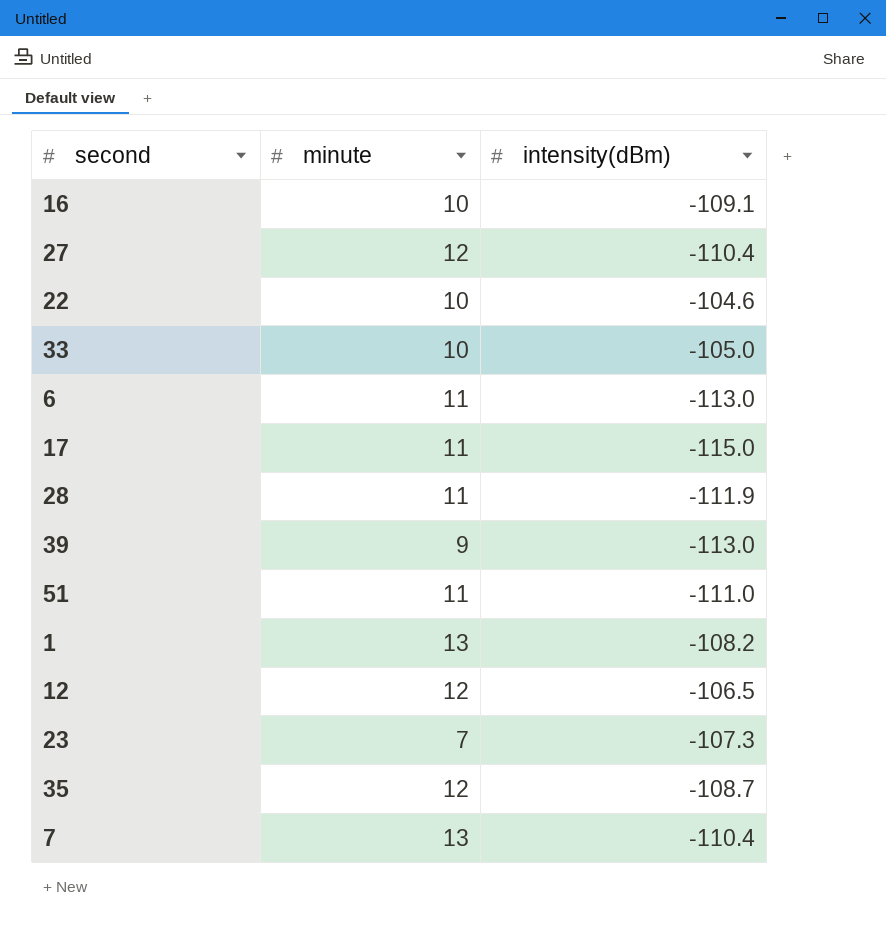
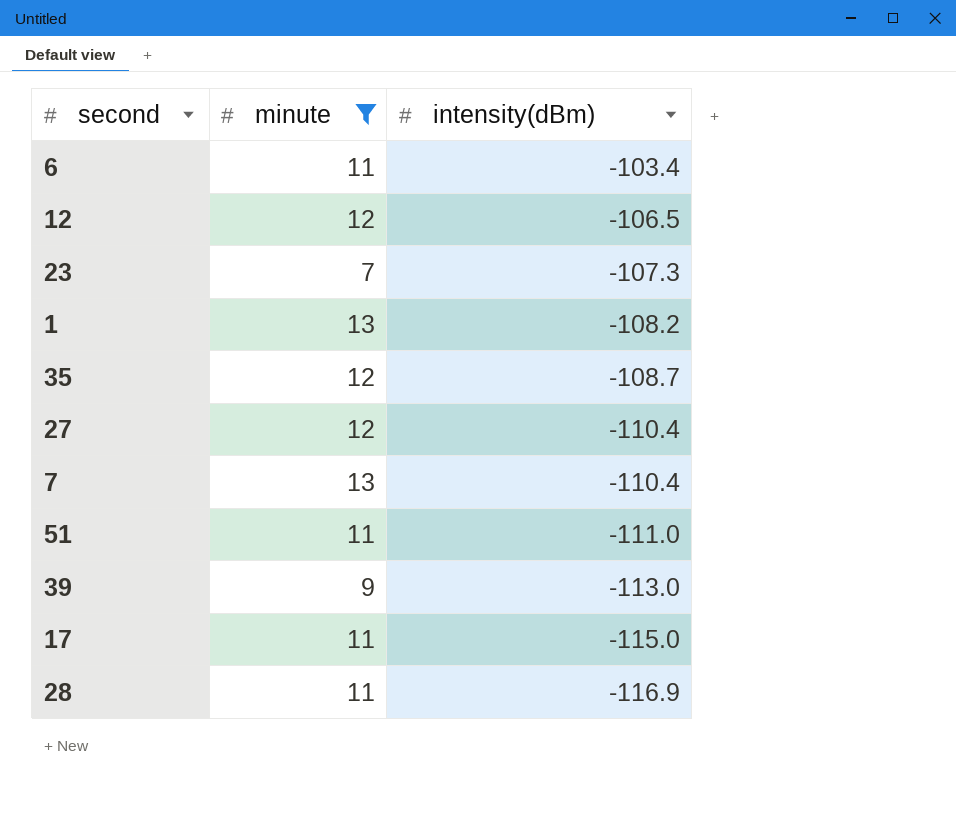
filter: none -> minute != 10
row order: none -> intensity(dBm) descending
6 | intensity(dBm): -113.0 -> -103.4
28 | intensity(dBm): -111.9 -> -116.9

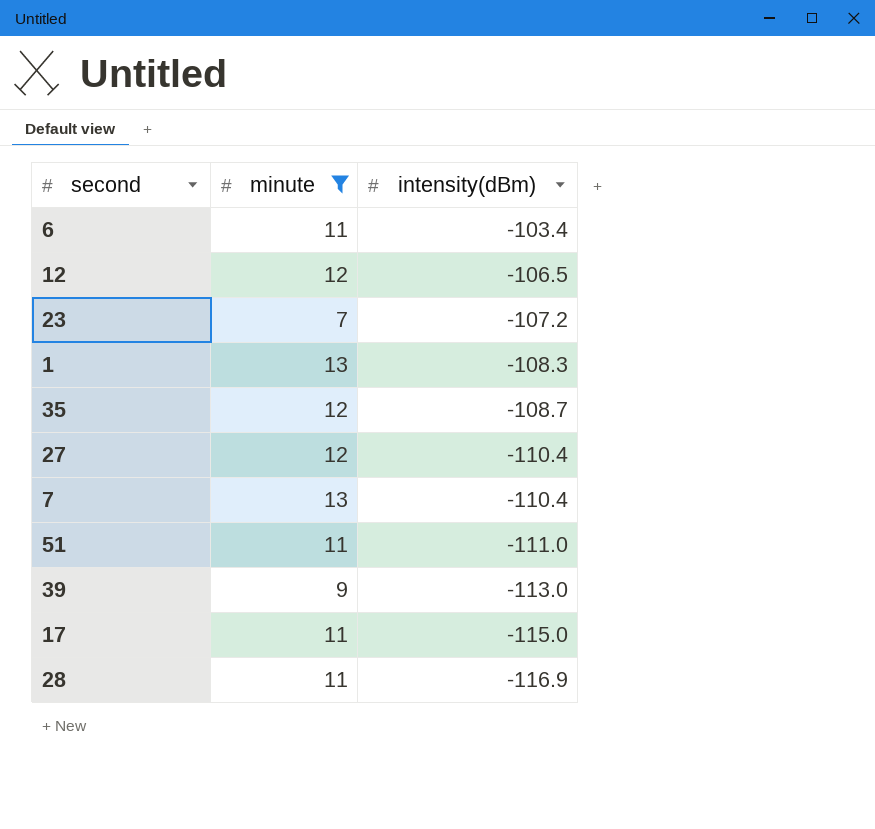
23 | intensity(dBm): -107.3 -> -107.2
1 | intensity(dBm): -108.2 -> -108.3

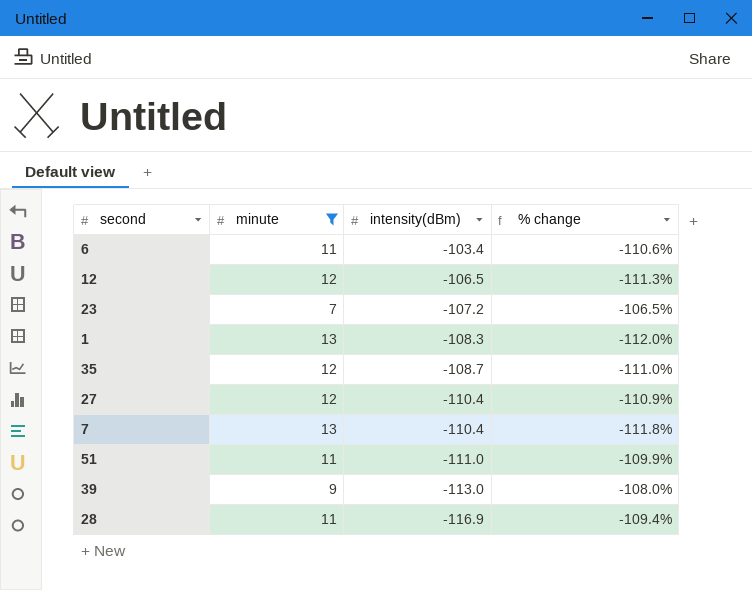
column % change | formula: none -> ([minute] - [intensity(dBm)]) / [intensity(dBm)]
row 17: 11 | -115.0 -> none

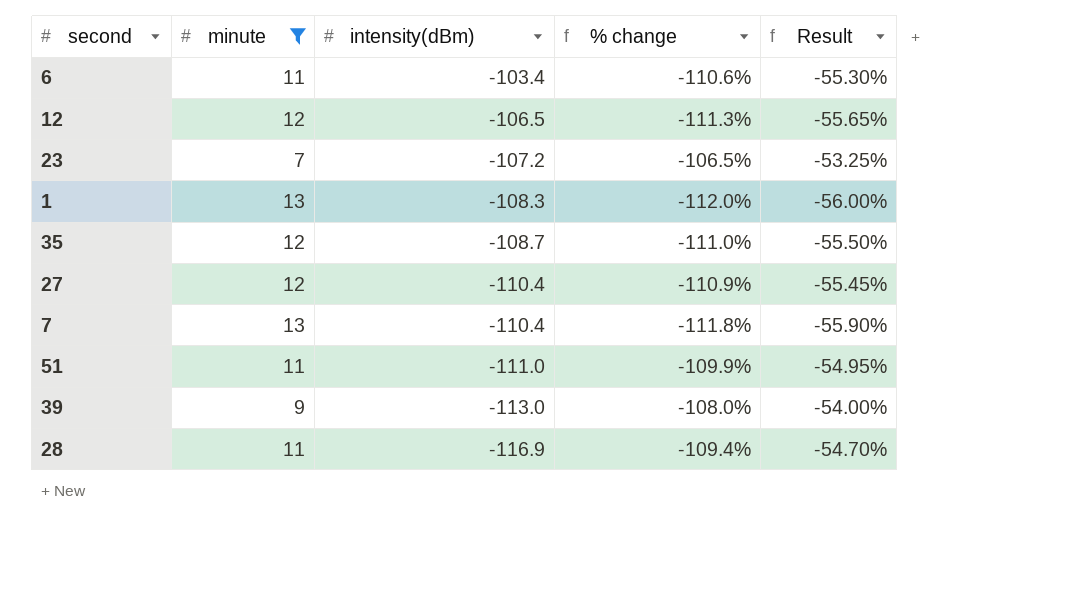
column Result | formula: none -> [% change] * 0.5

